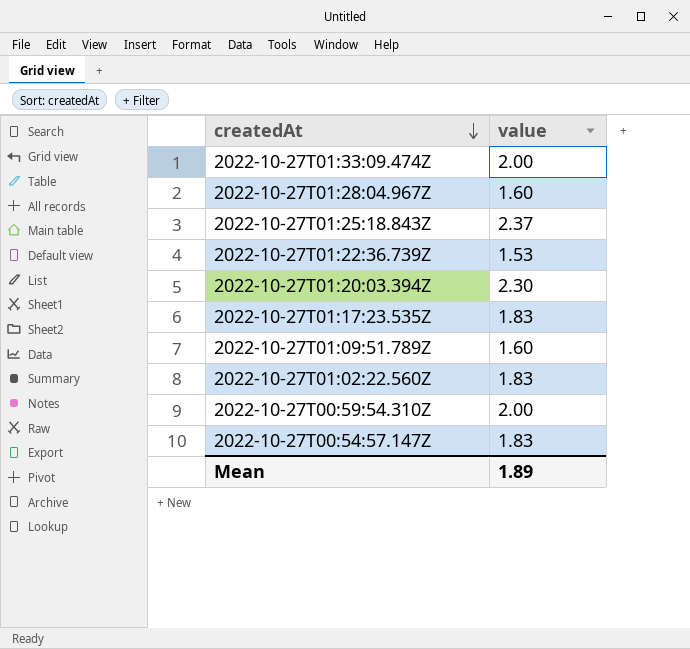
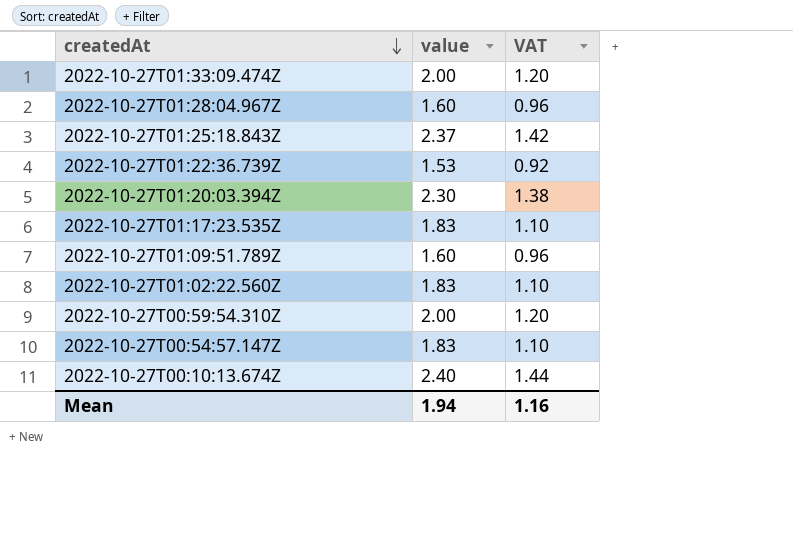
column VAT | formula: none -> [value] * 0.6
row 2022-10-27T00:10:13.674Z: none -> 2.40 | 1.44
Mean | value: 1.89 -> 1.94

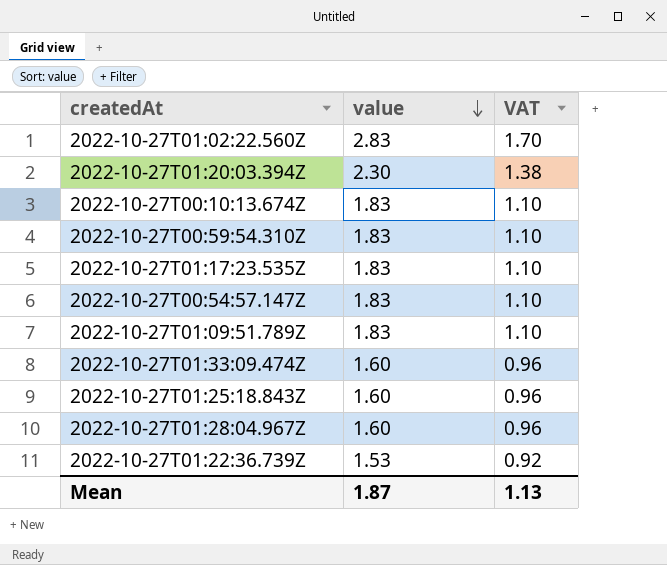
row order: createdAt descending -> value descending
2022-10-27T01:02:22.560Z | value: 1.83 -> 2.83
2022-10-27T01:02:22.560Z | VAT: 1.10 -> 1.70
2022-10-27T00:10:13.674Z | value: 2.40 -> 1.83
2022-10-27T00:10:13.674Z | VAT: 1.44 -> 1.10
2022-10-27T00:59:54.310Z | value: 2.00 -> 1.83
2022-10-27T00:59:54.310Z | VAT: 1.20 -> 1.10
2022-10-27T01:09:51.789Z | value: 1.60 -> 1.83
2022-10-27T01:09:51.789Z | VAT: 0.96 -> 1.10
2022-10-27T01:33:09.474Z | value: 2.00 -> 1.60
2022-10-27T01:33:09.474Z | VAT: 1.20 -> 0.96
2022-10-27T01:25:18.843Z | value: 2.37 -> 1.60
2022-10-27T01:25:18.843Z | VAT: 1.42 -> 0.96
Mean | value: 1.94 -> 1.87
Mean | VAT: 1.16 -> 1.13

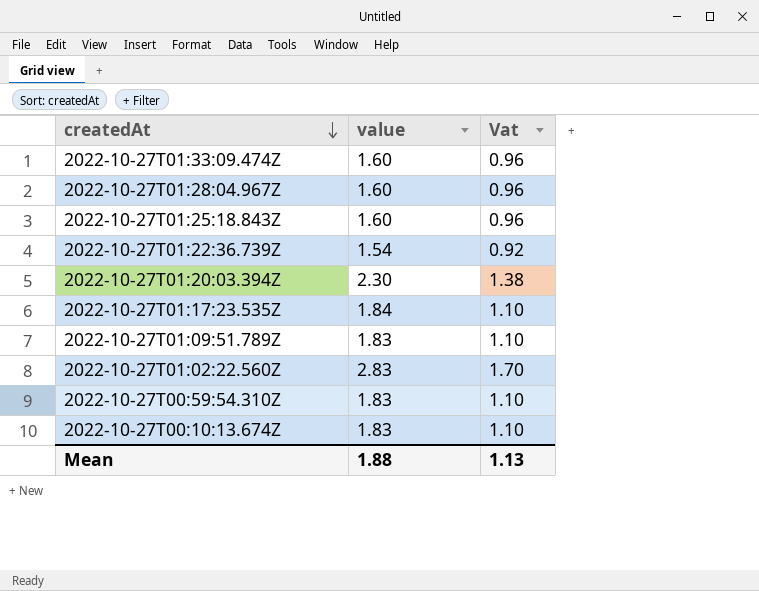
row order: value descending -> createdAt descending
column name: VAT -> Vat
row 2022-10-27T00:54:57.147Z: 1.83 | 1.10 -> none
2022-10-27T01:22:36.739Z | value: 1.53 -> 1.54
2022-10-27T01:17:23.535Z | value: 1.83 -> 1.84
Mean | value: 1.87 -> 1.88

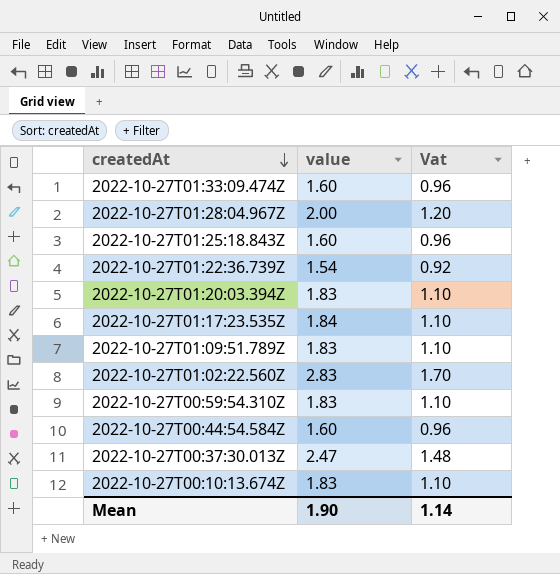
2022-10-27T01:28:04.967Z | value: 1.60 -> 2.00
2022-10-27T01:28:04.967Z | Vat: 0.96 -> 1.20
2022-10-27T01:20:03.394Z | value: 2.30 -> 1.83
2022-10-27T01:20:03.394Z | Vat: 1.38 -> 1.10
row 2022-10-27T00:44:54.584Z: none -> 1.60 | 0.96
row 2022-10-27T00:37:30.013Z: none -> 2.47 | 1.48
Mean | value: 1.88 -> 1.90
Mean | Vat: 1.13 -> 1.14

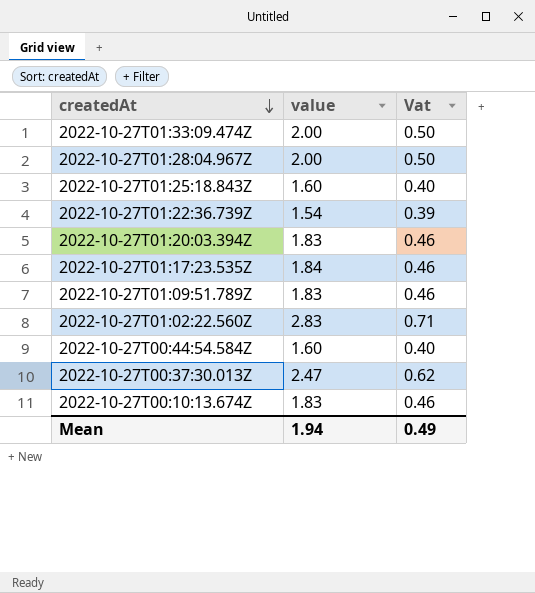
column Vat | formula: [value] * 0.6 -> [value] * 0.25
row 2022-10-27T00:59:54.310Z: 1.83 | 1.10 -> none
2022-10-27T01:33:09.474Z | value: 1.60 -> 2.00
Mean | value: 1.90 -> 1.94
Mean | Vat: 1.14 -> 0.49

